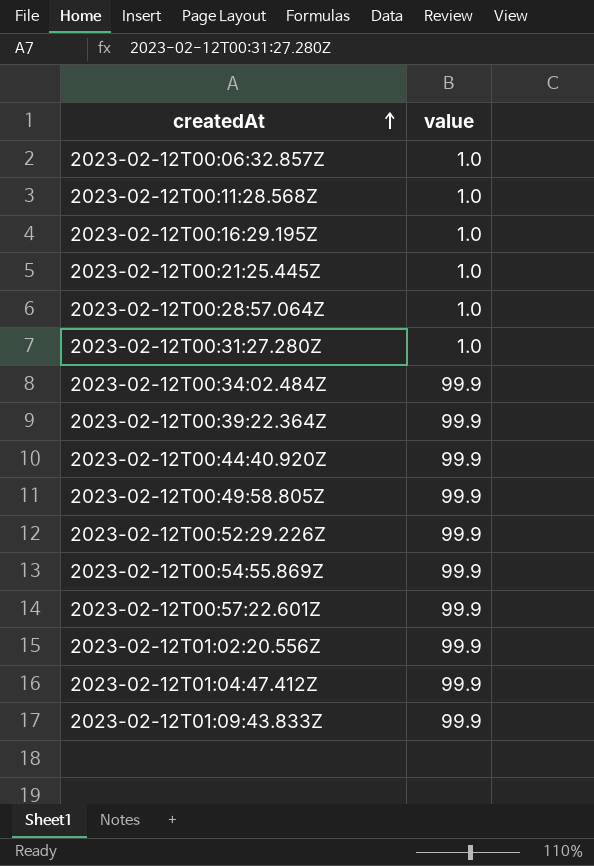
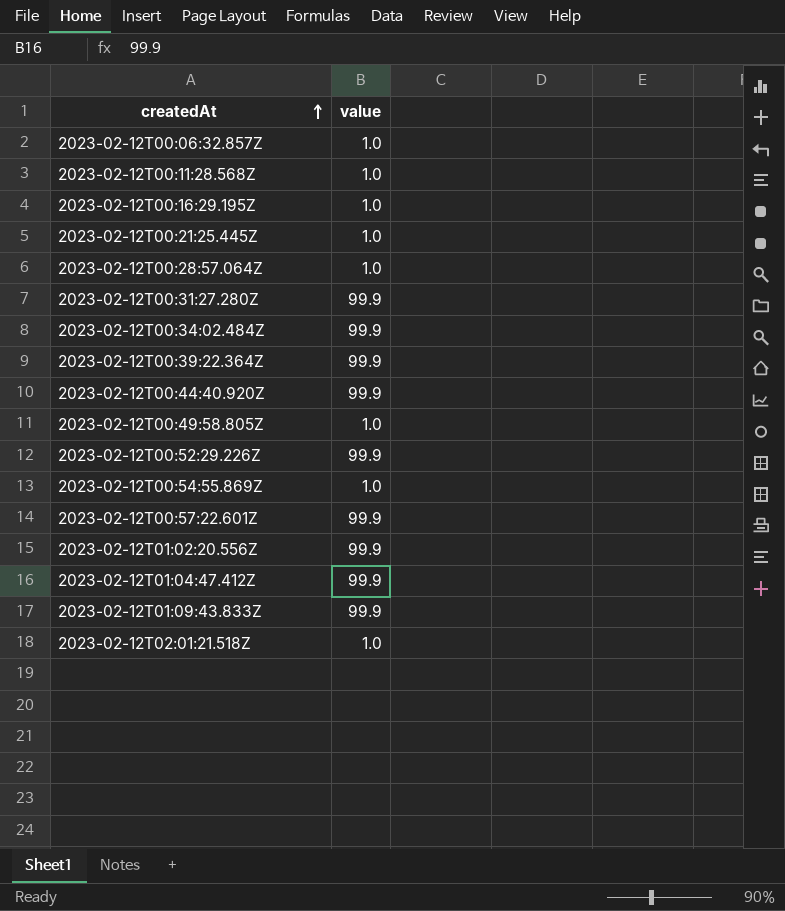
2023-02-12T00:31:27.280Z | value: 1.0 -> 99.9
2023-02-12T00:49:58.805Z | value: 99.9 -> 1.0
2023-02-12T00:54:55.869Z | value: 99.9 -> 1.0
row 2023-02-12T02:01:21.518Z: none -> 1.0

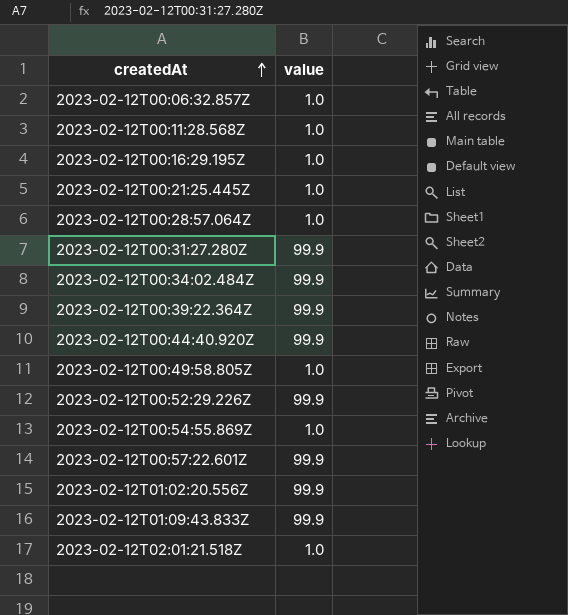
row 2023-02-12T01:04:47.412Z: 99.9 -> none

